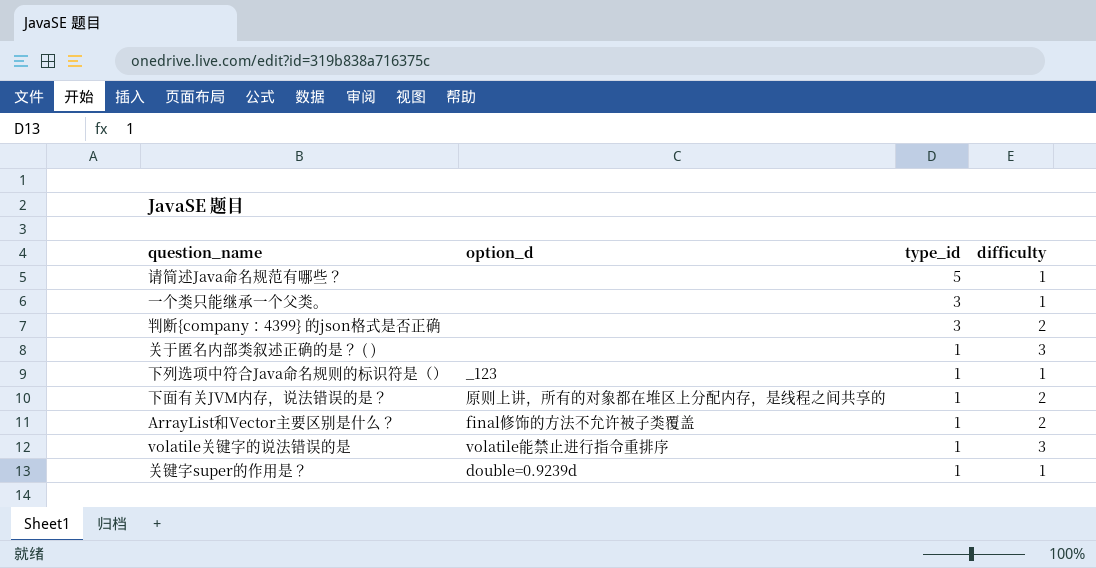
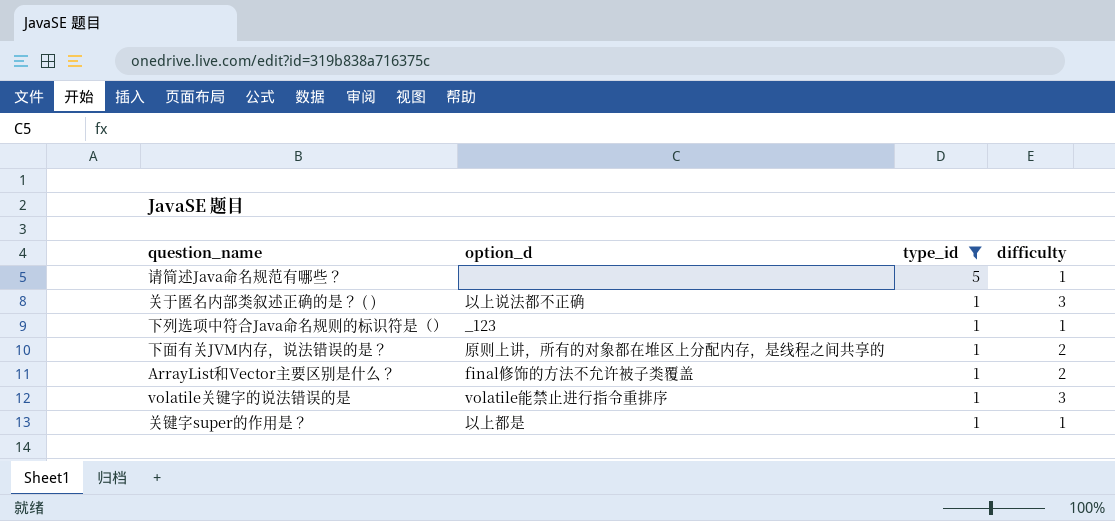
filter: none -> type_id != 3
关于匿名内部类叙述正确的是？ ( ) | option_d: none -> 以上说法都不正确
关键字super的作用是？ | option_d: double=0.9239d -> 以上都是

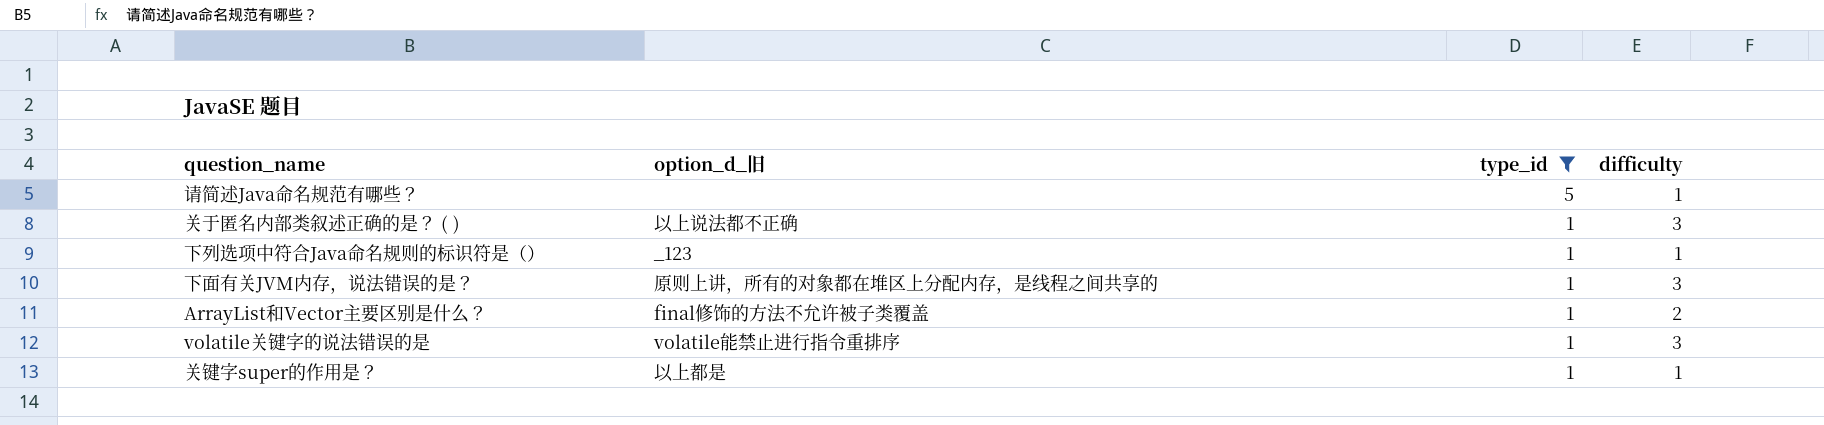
column name: option_d -> option_d_旧
下面有关JVM内存，说法错误的是？ | difficulty: 2 -> 3

